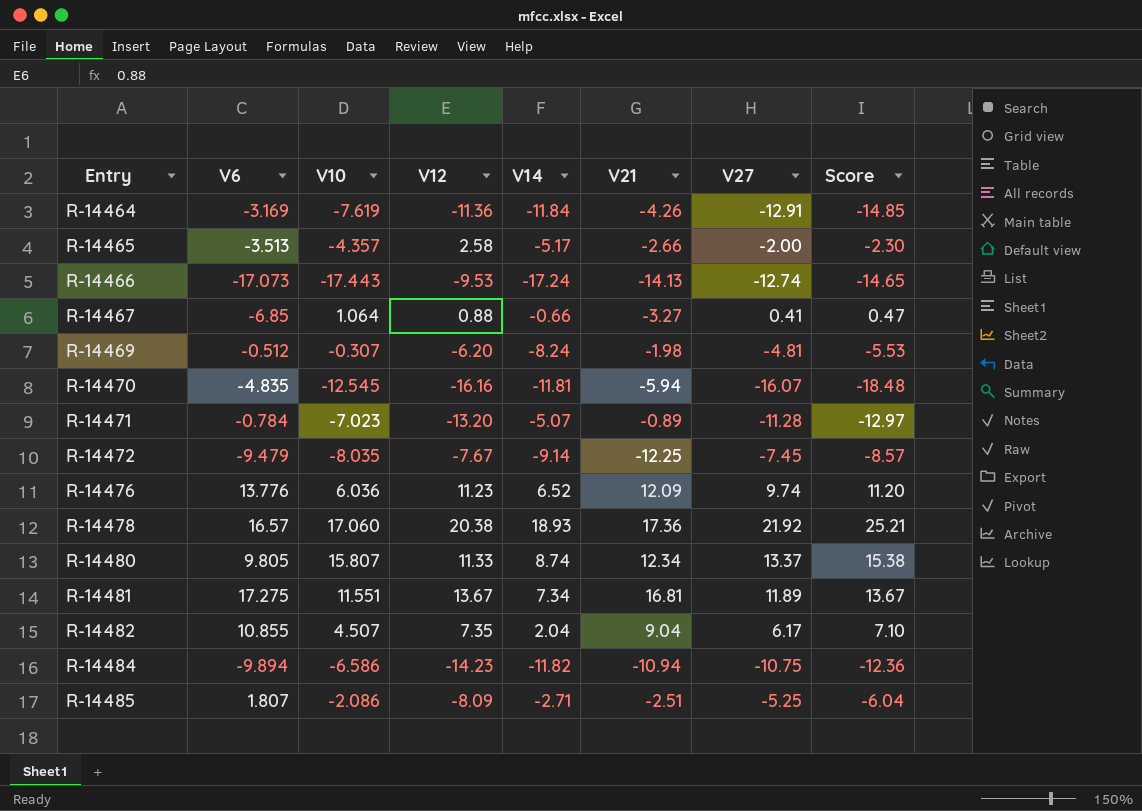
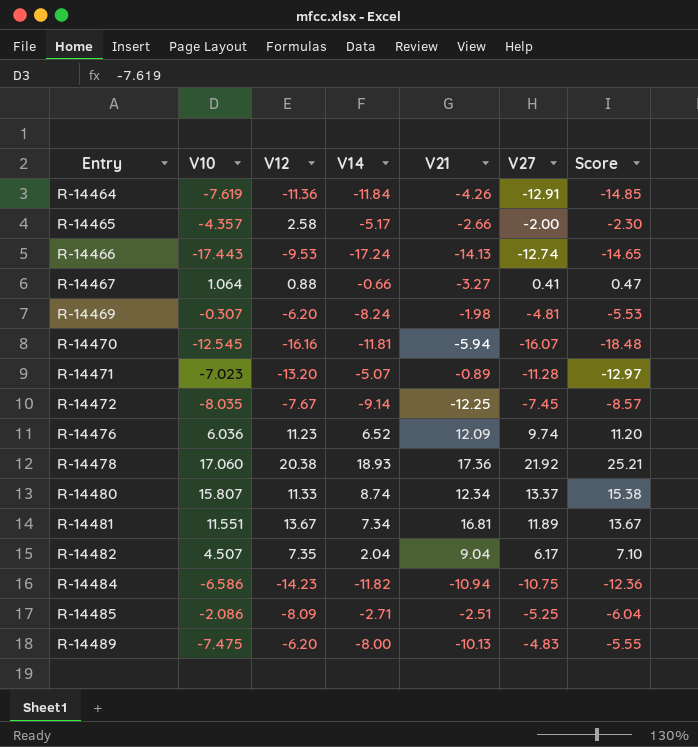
column V6 | position: 2 -> none
row R-14489: none -> -7.475 | -6.20 | -8.00 | -10.13 | -4.83 | -5.55

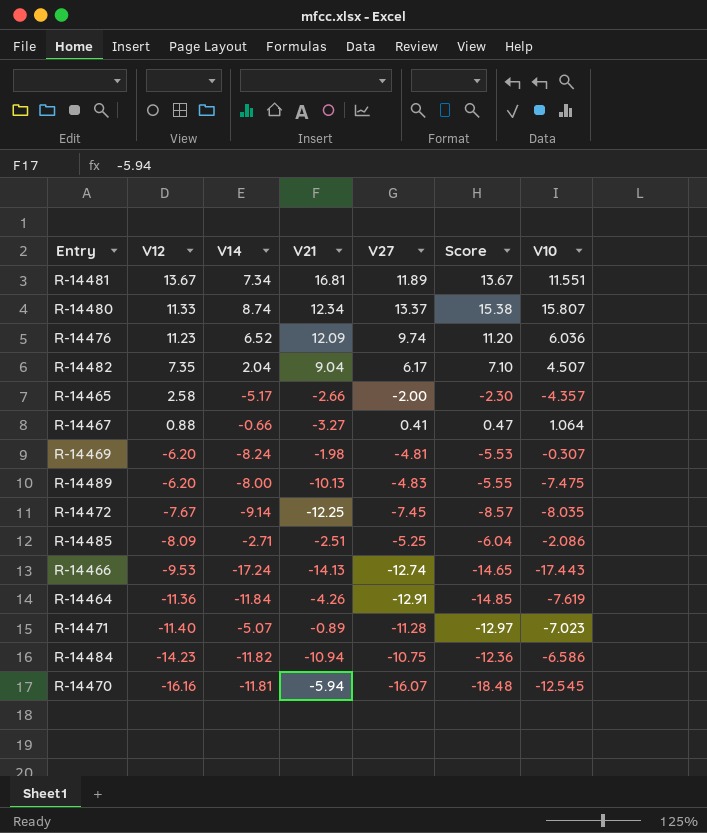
row order: Entry ascending -> V12 descending
column V10 | position: 2 -> 7
row R-14478: 17.060 | 20.38 | 18.93 | 17.36 | 21.92 | 25.21 -> none
R-14471 | V12: -13.20 -> -11.40

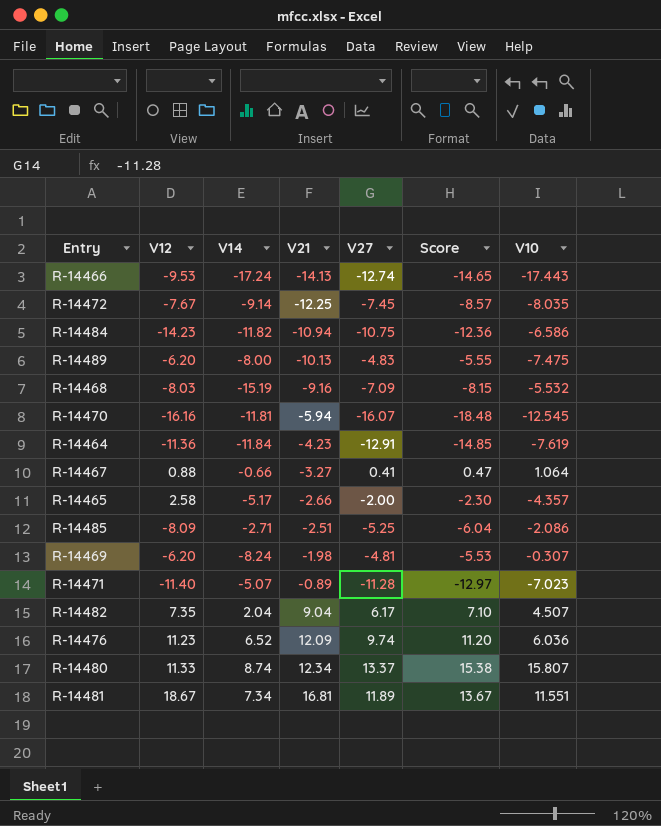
row order: V12 descending -> V21 ascending
row R-14468: none -> -8.03 | -15.19 | -9.16 | -7.09 | -8.15 | -5.532
R-14464 | V21: -4.26 -> -4.23
R-14481 | V12: 13.67 -> 18.67

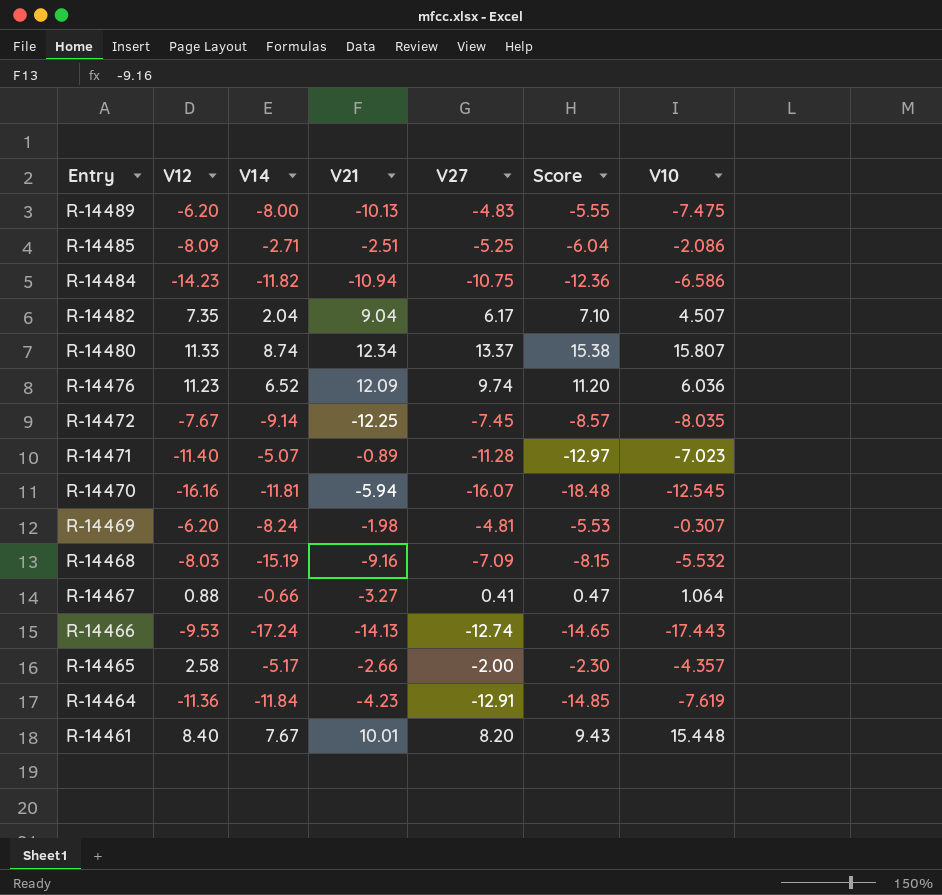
row order: V21 ascending -> Entry descending
row R-14481: 18.67 | 7.34 | 16.81 | 11.89 | 13.67 | 11.551 -> none
row R-14461: none -> 8.40 | 7.67 | 10.01 | 8.20 | 9.43 | 15.448

